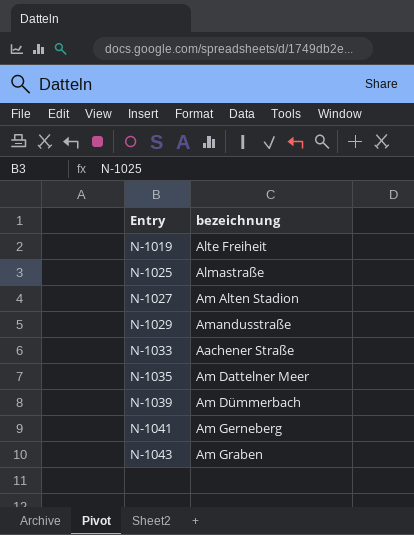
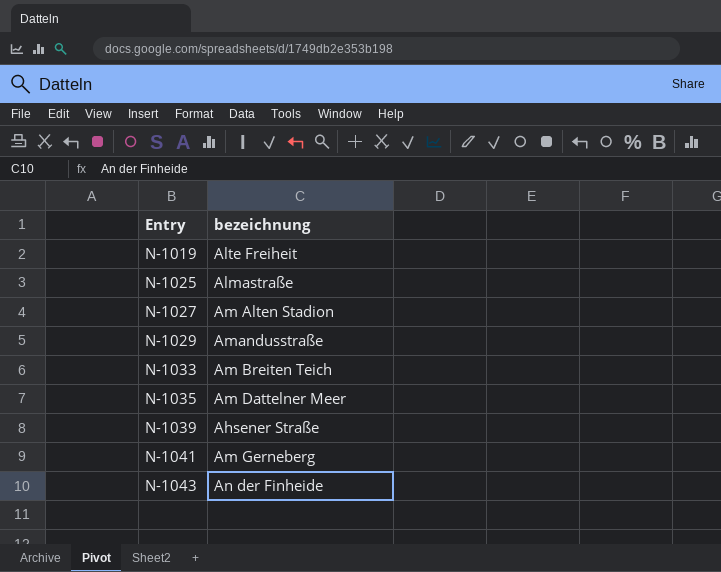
N-1033 | bezeichnung: Aachener Straße -> Am Breiten Teich
N-1039 | bezeichnung: Am Dümmerbach -> Ahsener Straße
N-1043 | bezeichnung: Am Graben -> An der Finheide

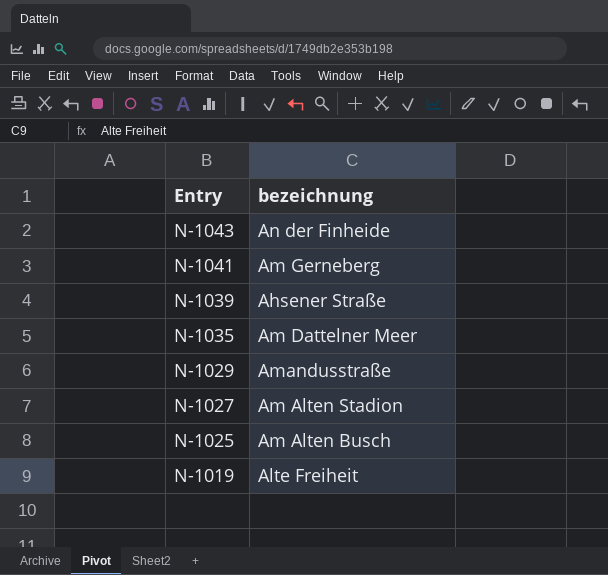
row order: Entry ascending -> Entry descending
row N-1033: Am Breiten Teich -> none
N-1025 | bezeichnung: Almastraße -> Am Alten Busch

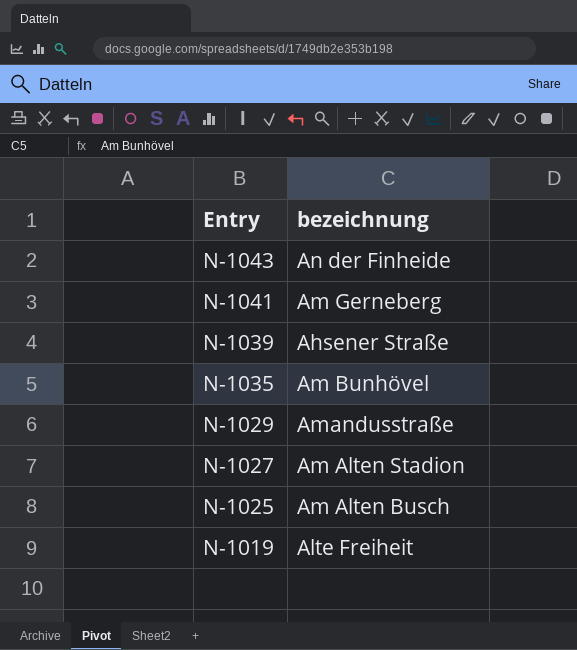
N-1035 | bezeichnung: Am Dattelner Meer -> Am Bunhövel

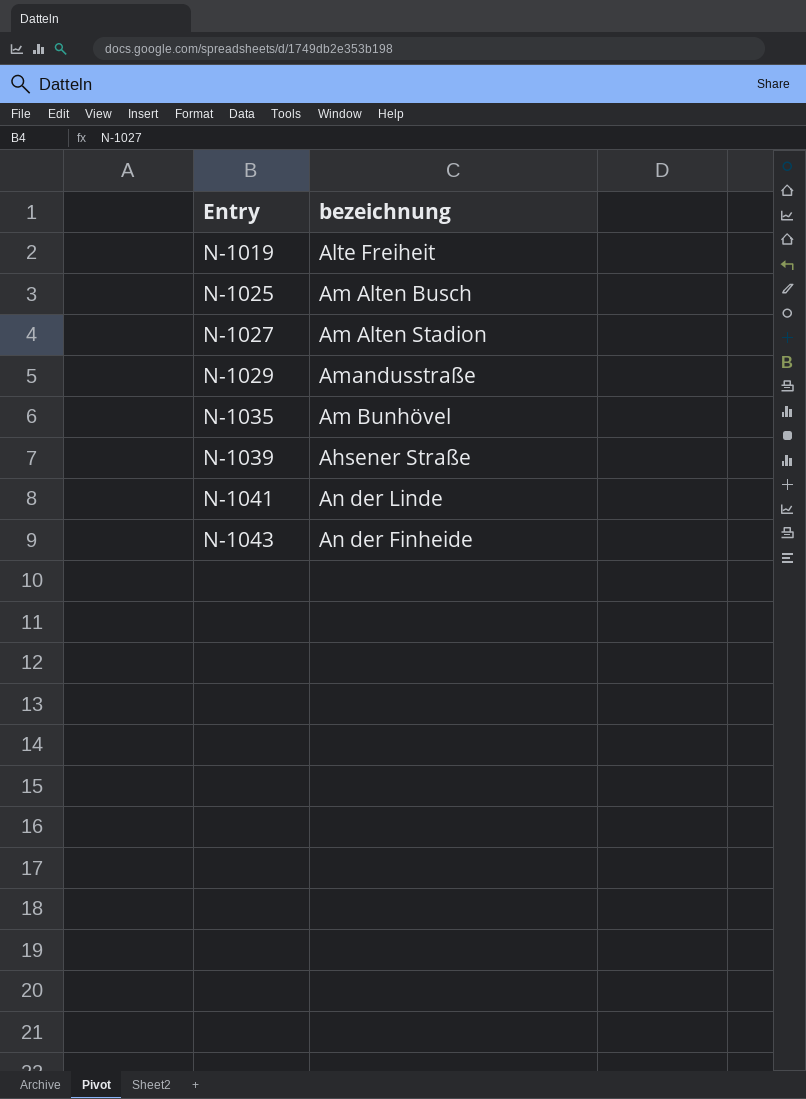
row order: Entry descending -> Entry ascending
N-1041 | bezeichnung: Am Gerneberg -> An der Linde

